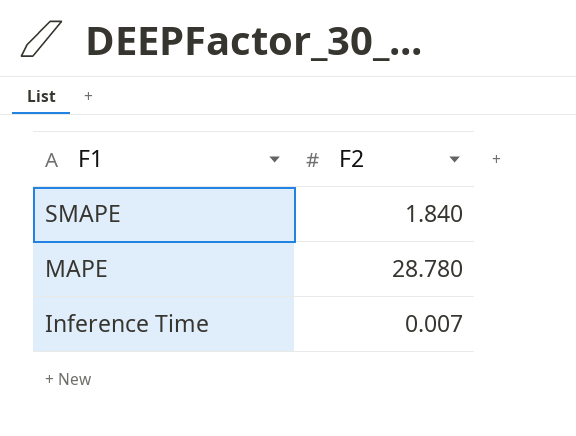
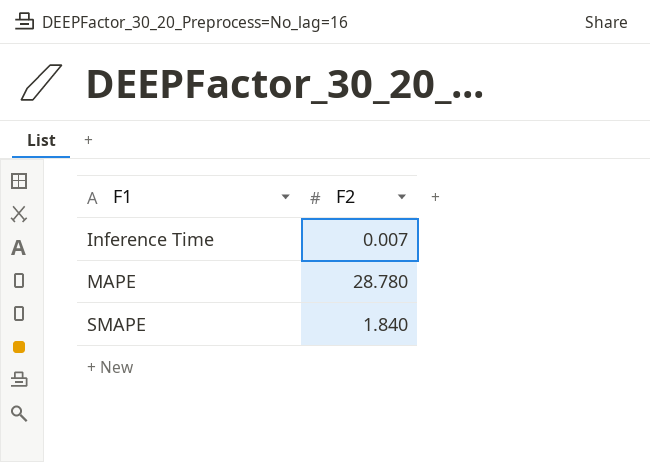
row order: F1 descending -> F1 ascending

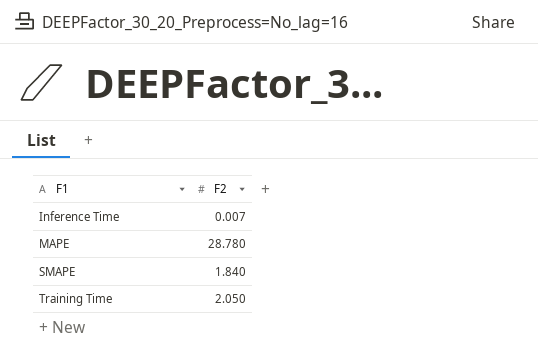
row Training Time: none -> 2.050

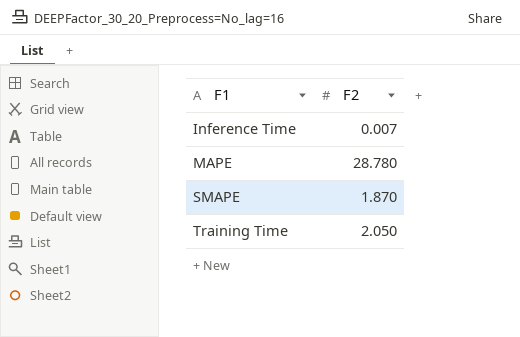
SMAPE | F2: 1.840 -> 1.870

